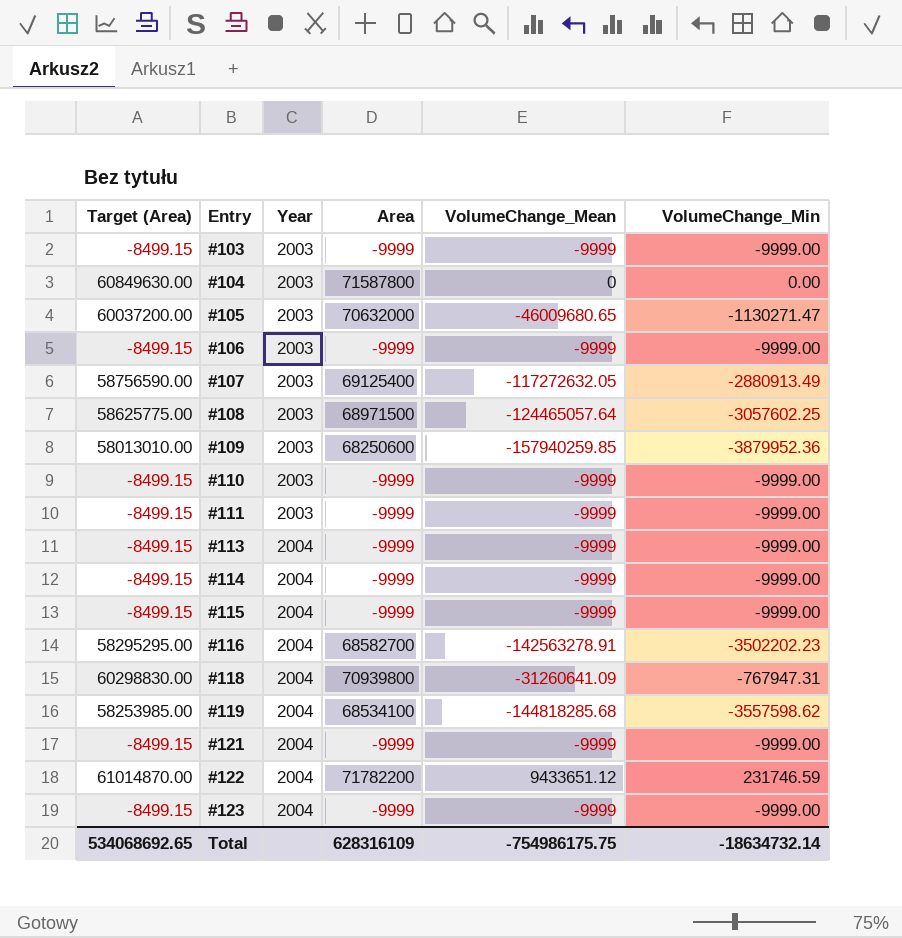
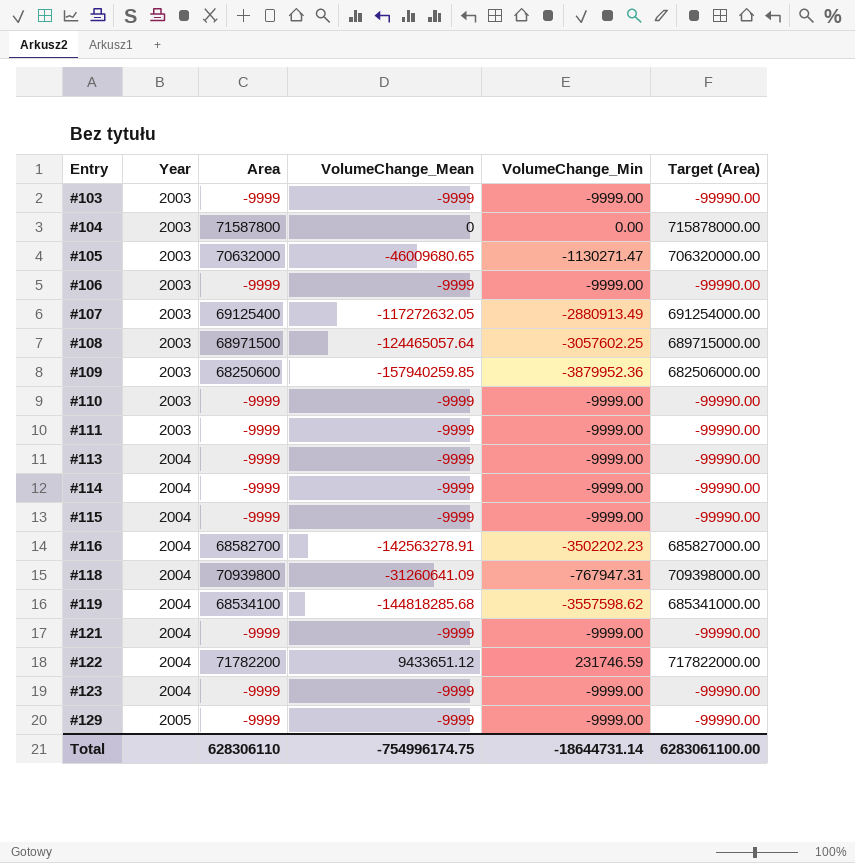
column Target (Area) | formula: [Area] * 0.85 -> [Area] * 10
column Target (Area) | position: 1 -> 6
row #129: none -> 2005 | -9999 | -9999 | -9999.00 | -99990.00
Total | Area: 628316109 -> 628306110
Total | VolumeChange_Mean: -754986175.75 -> -754996174.75
Total | VolumeChange_Min: -18634732.14 -> -18644731.14
Total | Target (Area): 534068692.65 -> 6283061100.00

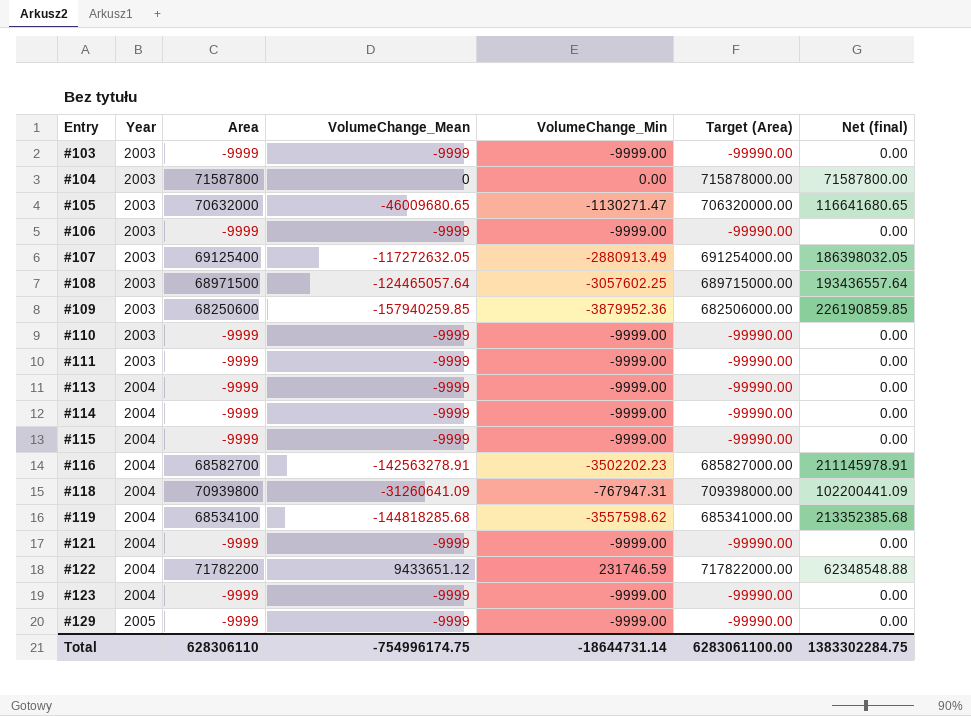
column Net (final) | formula: none -> [Area] - [VolumeChange_Mean]

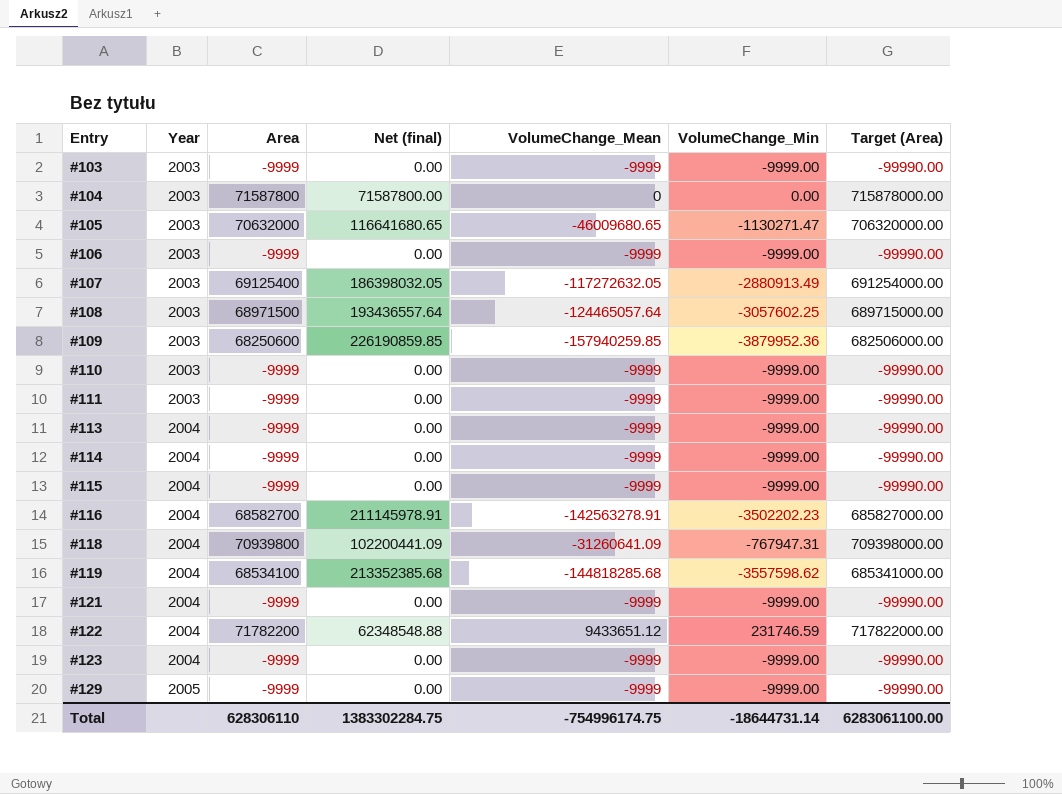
column Net (final) | position: 7 -> 4

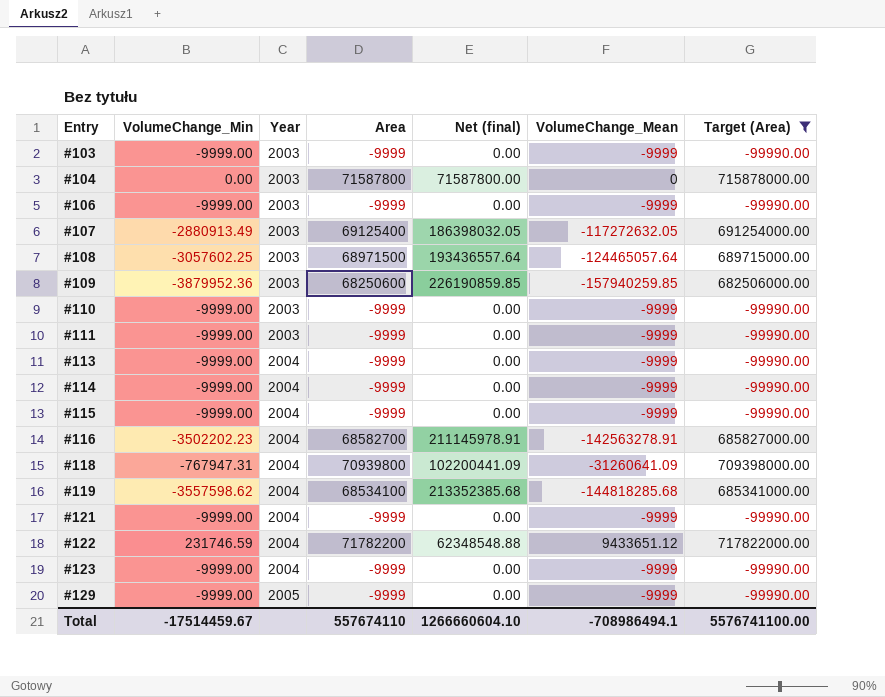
filter: none -> Target (Area) != 706320000.00
column VolumeChange_Min | position: 6 -> 2
Total | VolumeChange_Min: -18644731.14 -> -17514459.67
Total | Area: 628306110 -> 557674110
Total | Net (final): 1383302284.75 -> 1266660604.10
Total | VolumeChange_Mean: -754996174.75 -> -708986494.1
Total | Target (Area): 6283061100.00 -> 5576741100.00

